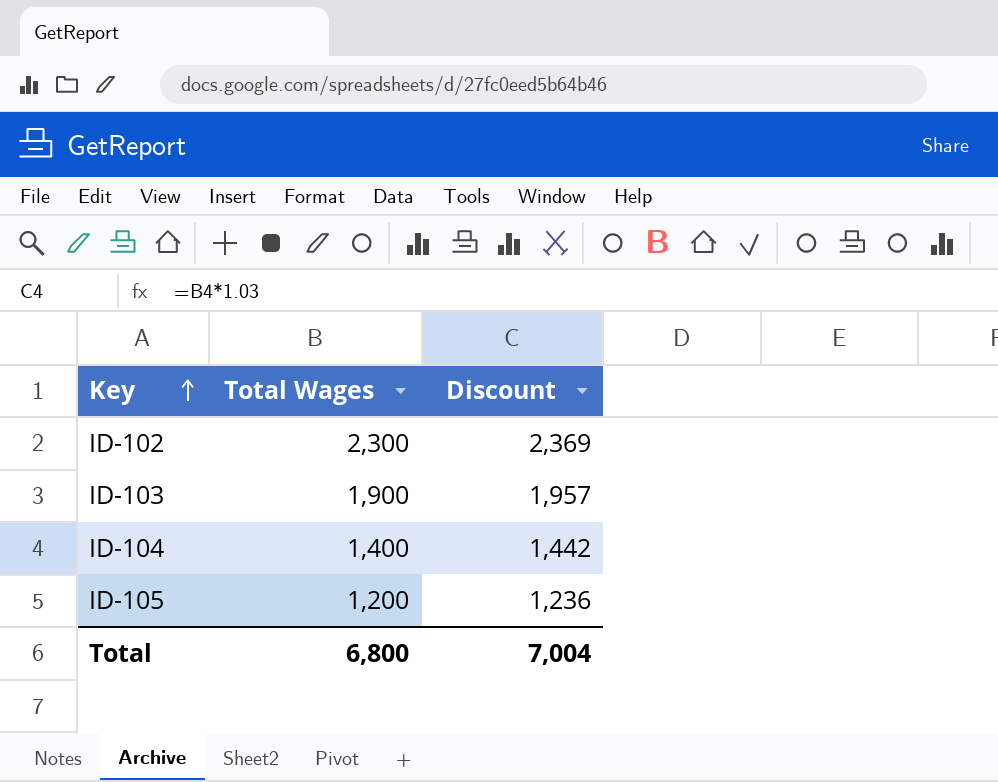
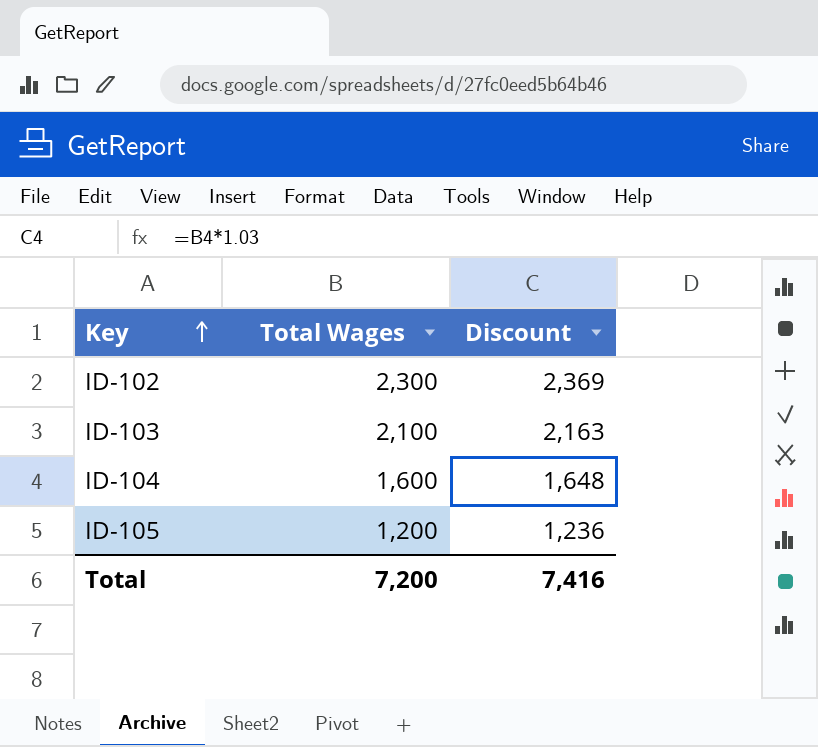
ID-103 | Total Wages: 1,900 -> 2,100
ID-103 | Discount: 1,957 -> 2,163
ID-104 | Total Wages: 1,400 -> 1,600
ID-104 | Discount: 1,442 -> 1,648
Total | Total Wages: 6,800 -> 7,200
Total | Discount: 7,004 -> 7,416

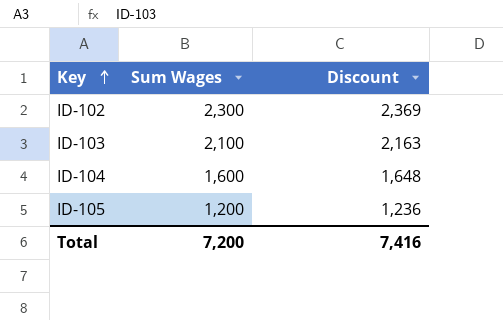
column name: Total Wages -> Sum Wages

